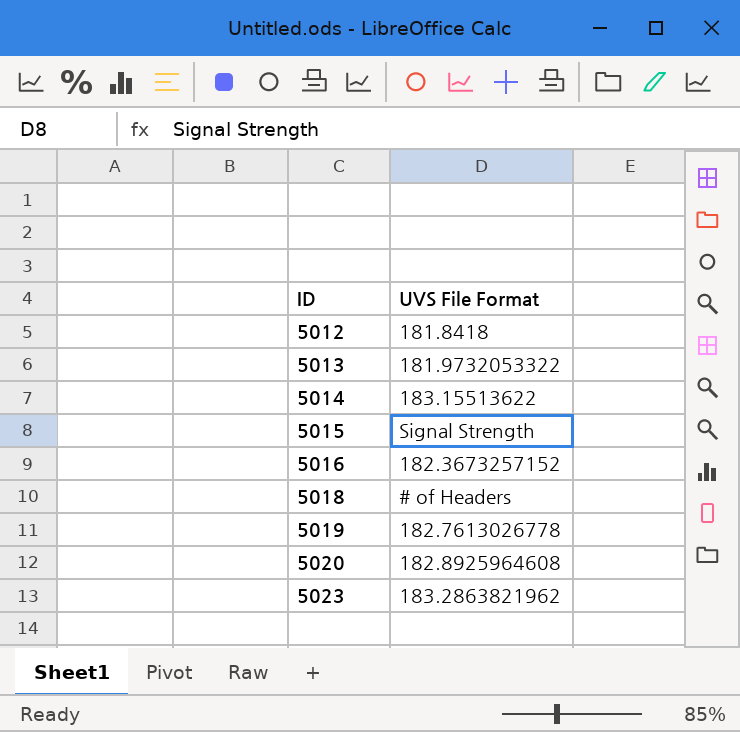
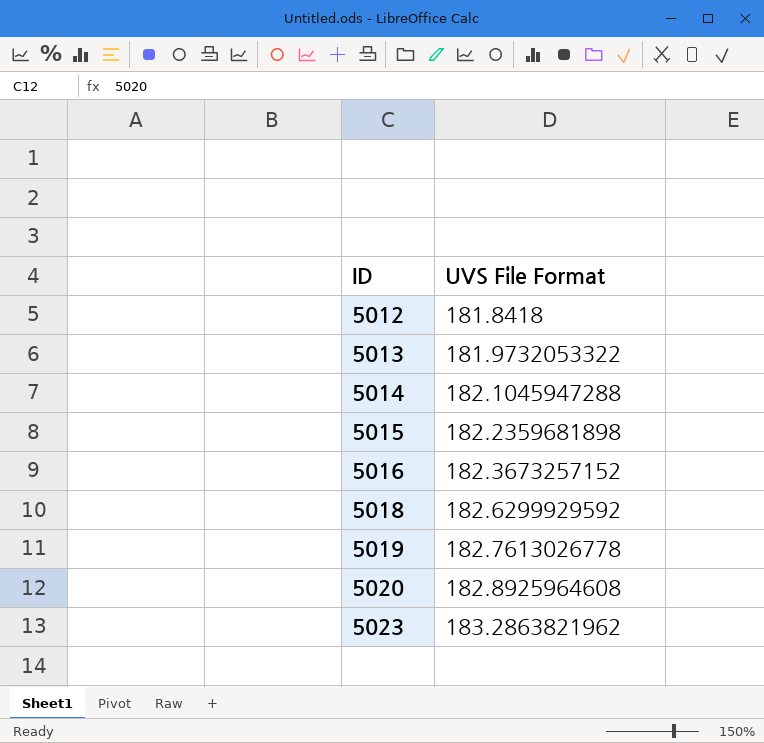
5014 | UVS File Format: 183.15513622 -> 182.1045947288
5015 | UVS File Format: Signal Strength -> 182.2359681898
5018 | UVS File Format: # of Headers -> 182.6299929592

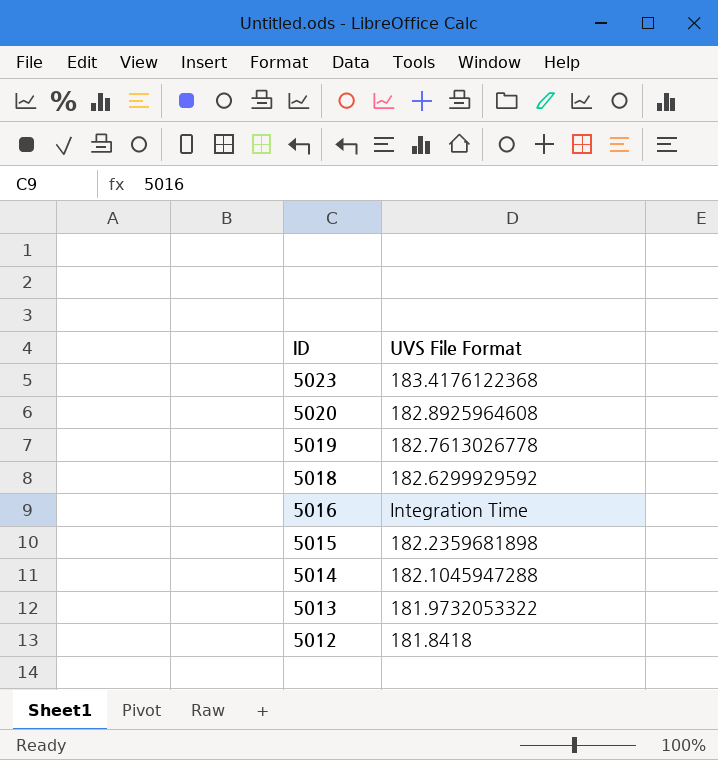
row order: ID ascending -> ID descending
5023 | UVS File Format: 183.2863821962 -> 183.4176122368
5016 | UVS File Format: 182.3673257152 -> Integration Time

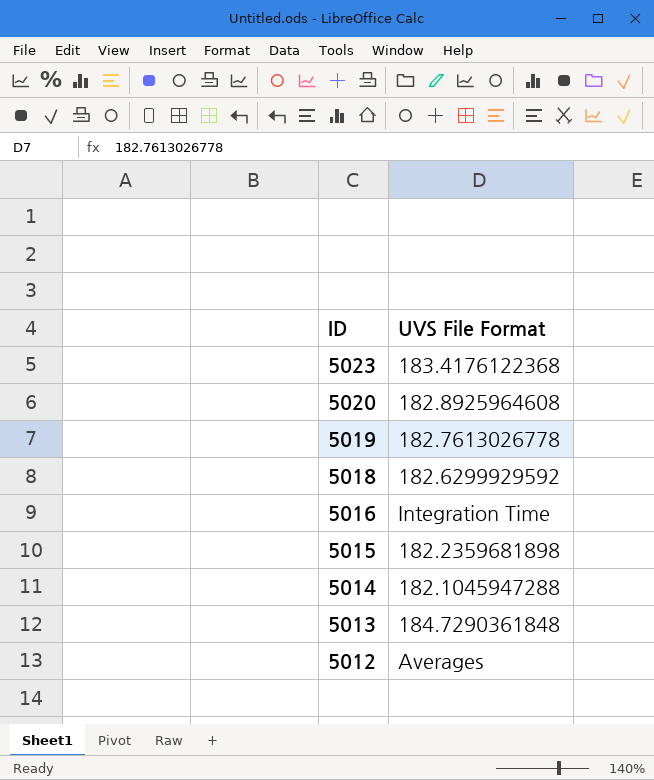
5013 | UVS File Format: 181.9732053322 -> 184.7290361848
5012 | UVS File Format: 181.8418 -> Averages

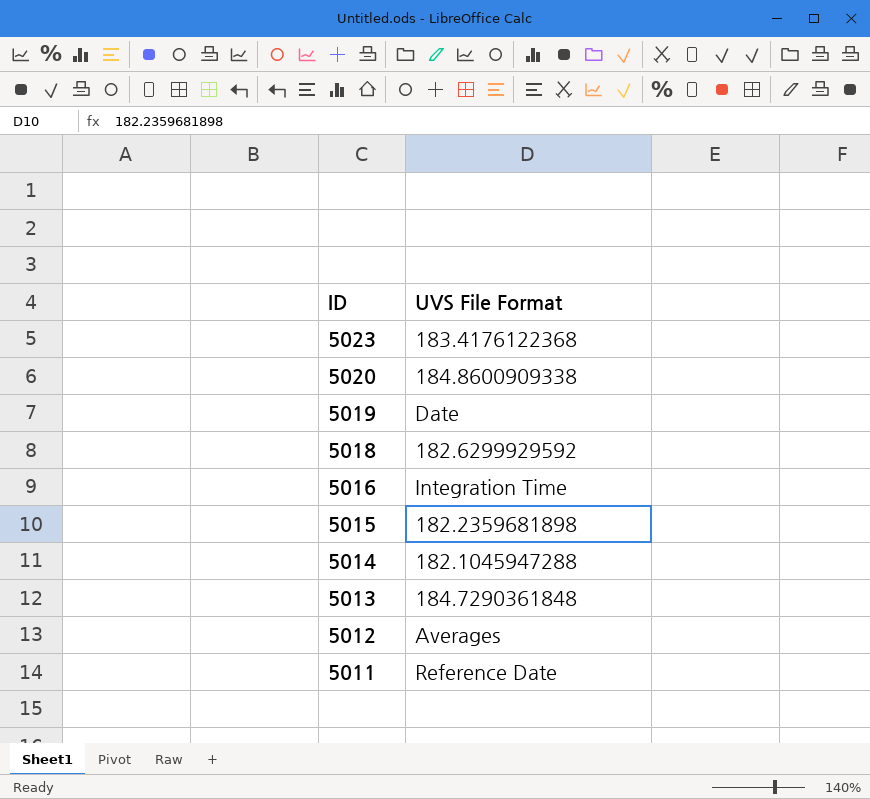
5020 | UVS File Format: 182.8925964608 -> 184.8600909338
5019 | UVS File Format: 182.7613026778 -> Date
row 5011: none -> Reference Date

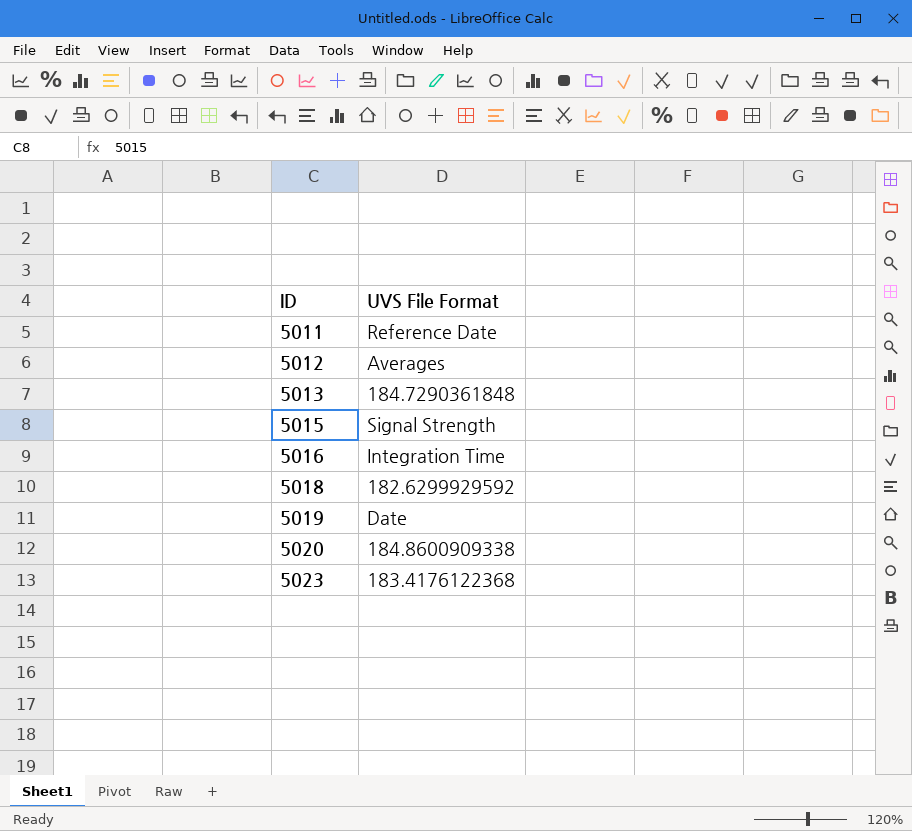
row order: ID descending -> ID ascending
row 5014: 182.1045947288 -> none
5015 | UVS File Format: 182.2359681898 -> Signal Strength

